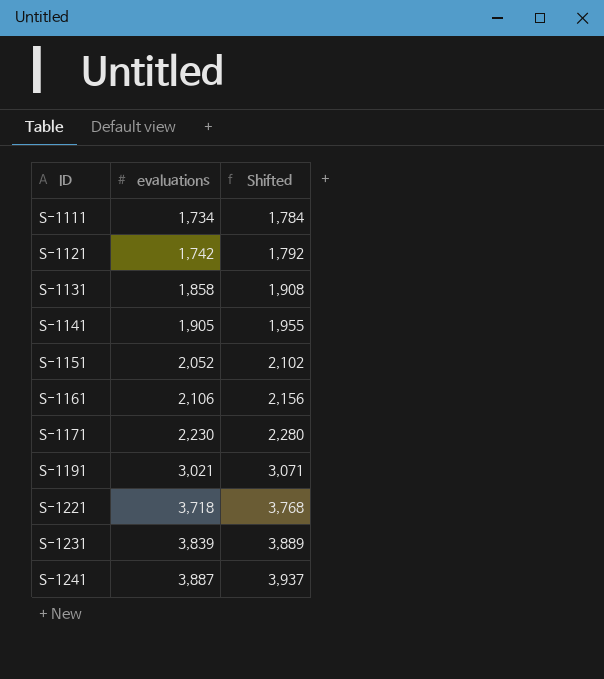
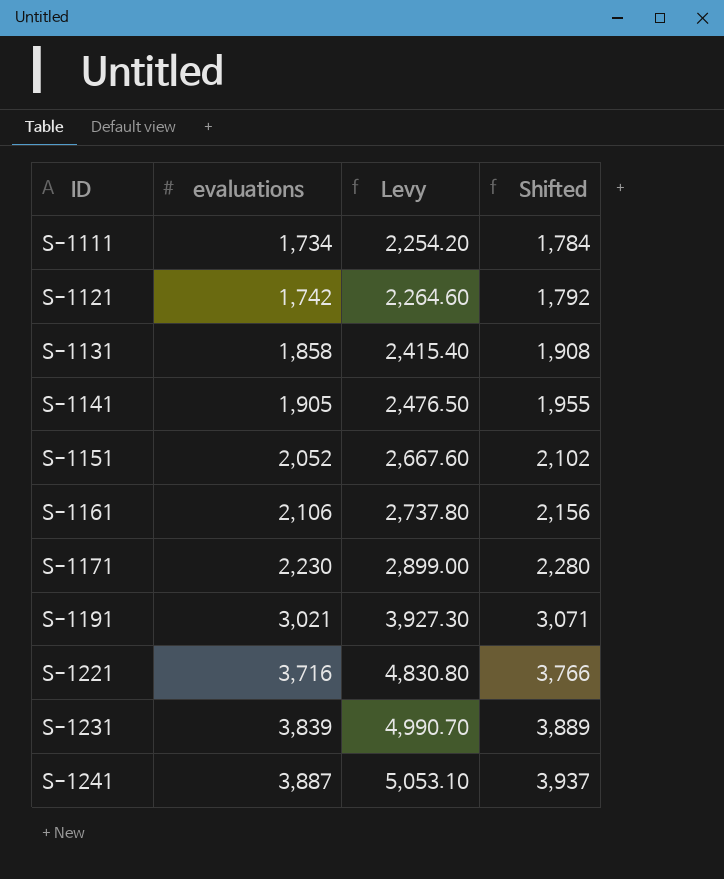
column Levy | formula: none -> [evaluations] * 1.3
S-1221 | evaluations: 3,718 -> 3,716
S-1221 | Shifted: 3,768 -> 3,766

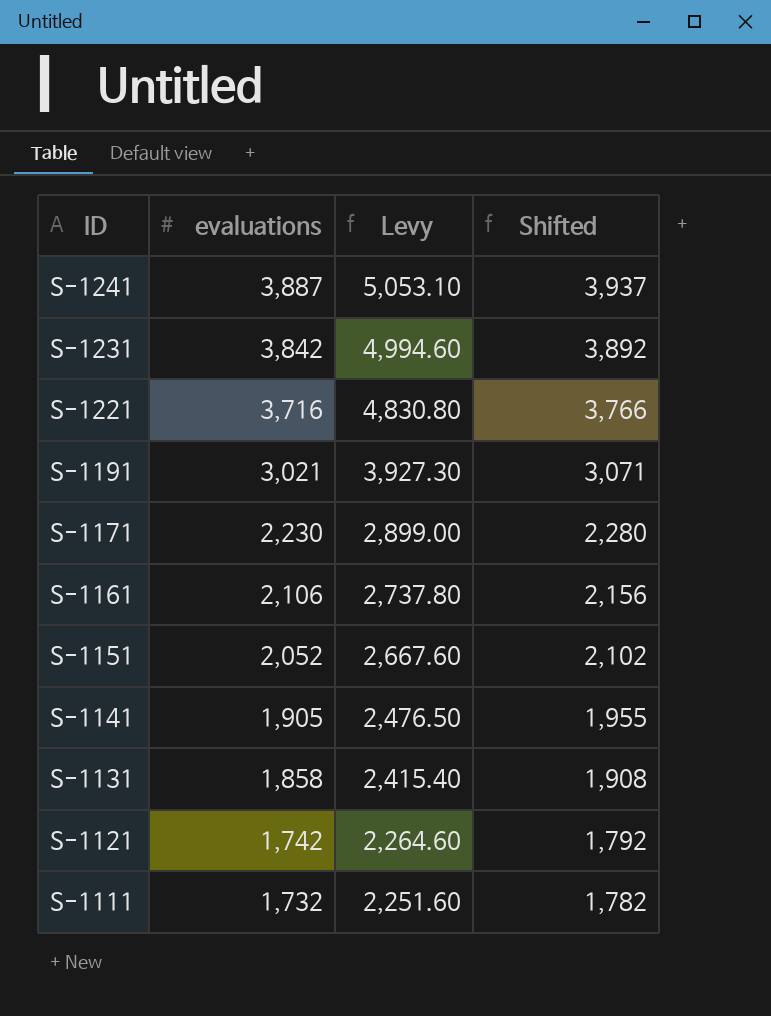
row order: ID ascending -> ID descending
S-1231 | evaluations: 3,839 -> 3,842
S-1231 | Levy: 4,990.70 -> 4,994.60
S-1231 | Shifted: 3,889 -> 3,892
S-1111 | evaluations: 1,734 -> 1,732
S-1111 | Levy: 2,254.20 -> 2,251.60
S-1111 | Shifted: 1,784 -> 1,782

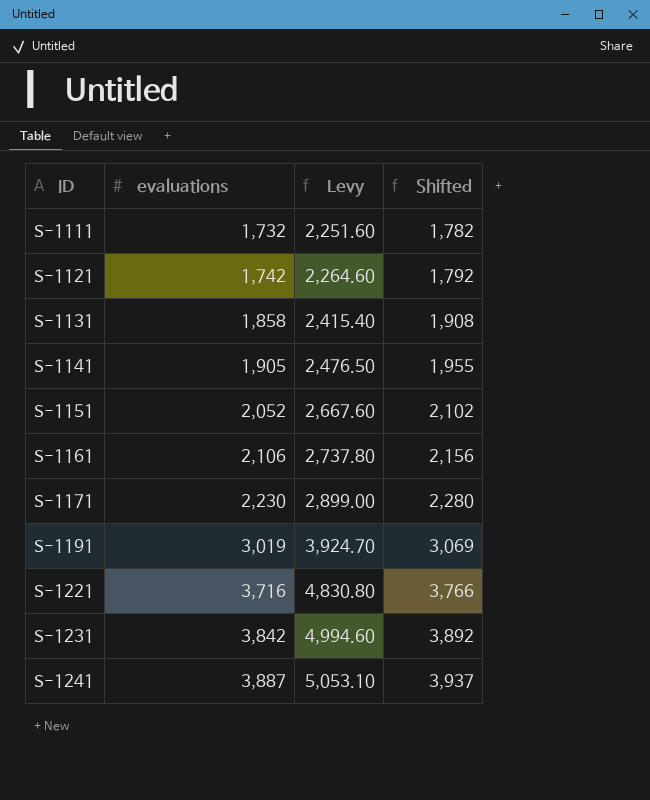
row order: ID descending -> ID ascending
S-1191 | evaluations: 3,021 -> 3,019
S-1191 | Levy: 3,927.30 -> 3,924.70
S-1191 | Shifted: 3,071 -> 3,069

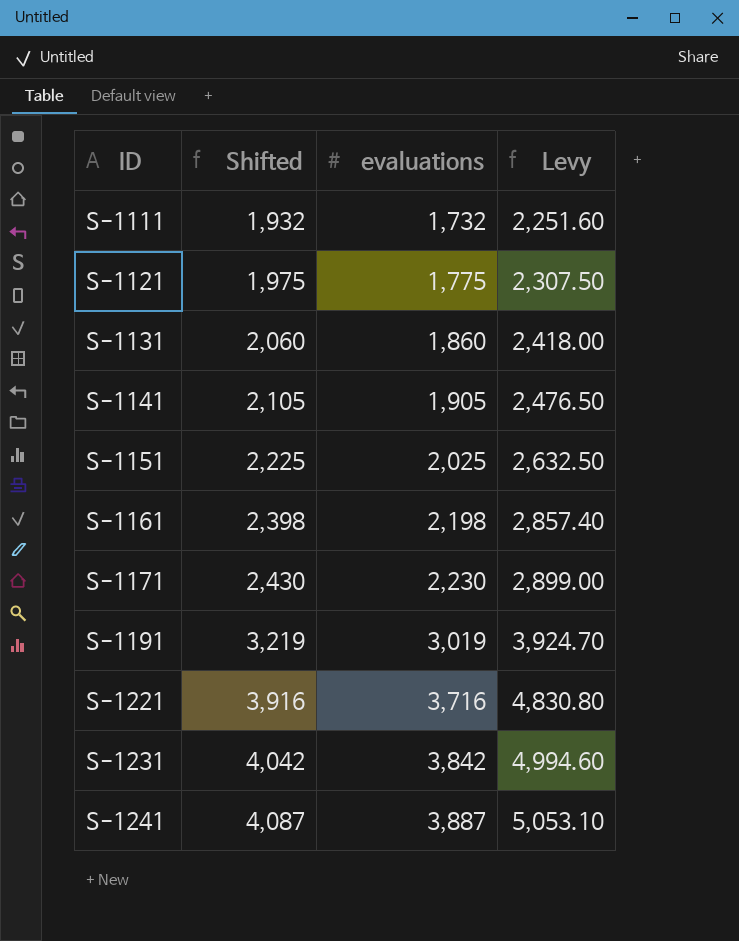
column Shifted | formula: [evaluations] + 50 -> [evaluations] + 200
column Shifted | position: 4 -> 2
S-1121 | evaluations: 1,742 -> 1,775
S-1121 | Levy: 2,264.60 -> 2,307.50
S-1131 | evaluations: 1,858 -> 1,860
S-1131 | Levy: 2,415.40 -> 2,418.00
S-1151 | evaluations: 2,052 -> 2,025
S-1151 | Levy: 2,667.60 -> 2,632.50
S-1161 | evaluations: 2,106 -> 2,198
S-1161 | Levy: 2,737.80 -> 2,857.40

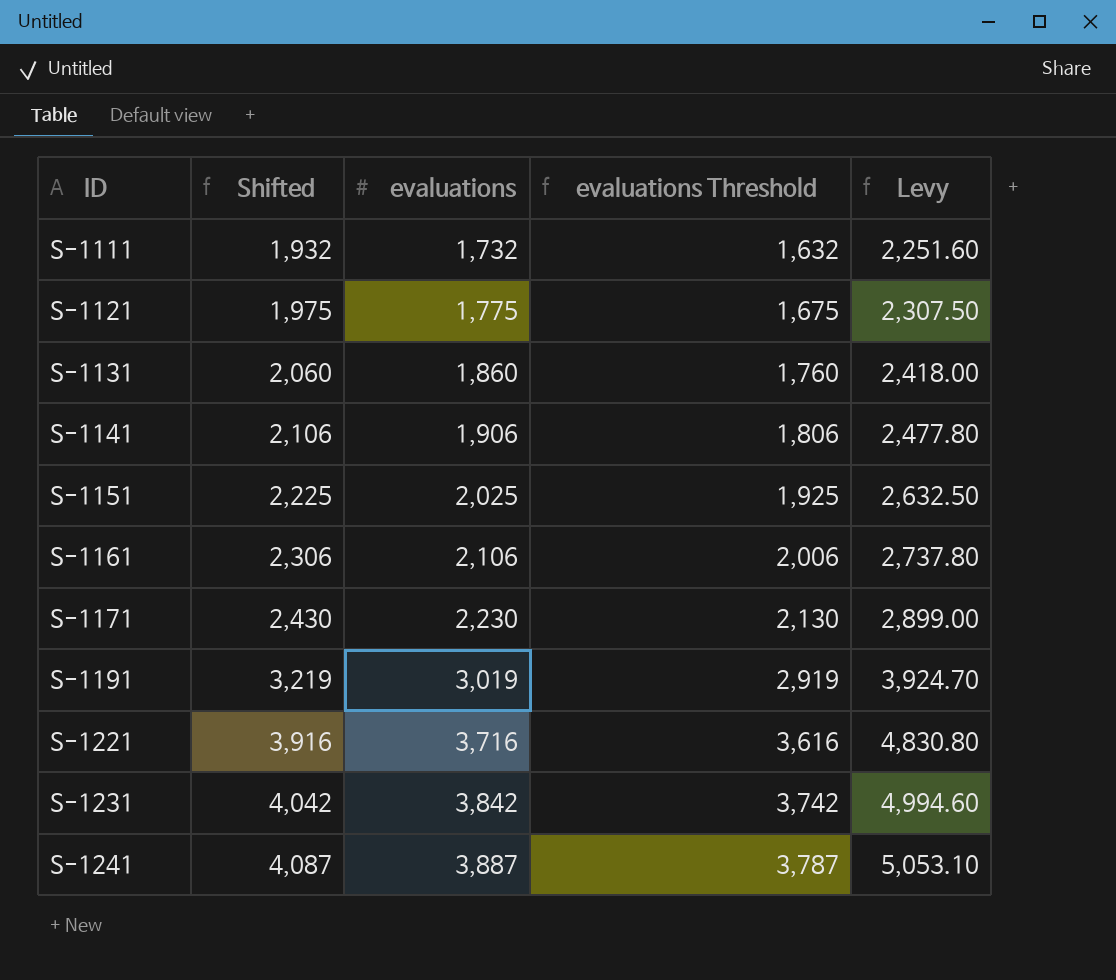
column evaluations Threshold | formula: none -> [evaluations] - 100
S-1141 | Shifted: 2,105 -> 2,106
S-1141 | evaluations: 1,905 -> 1,906
S-1141 | Levy: 2,476.50 -> 2,477.80
S-1161 | Shifted: 2,398 -> 2,306
S-1161 | evaluations: 2,198 -> 2,106
S-1161 | Levy: 2,857.40 -> 2,737.80

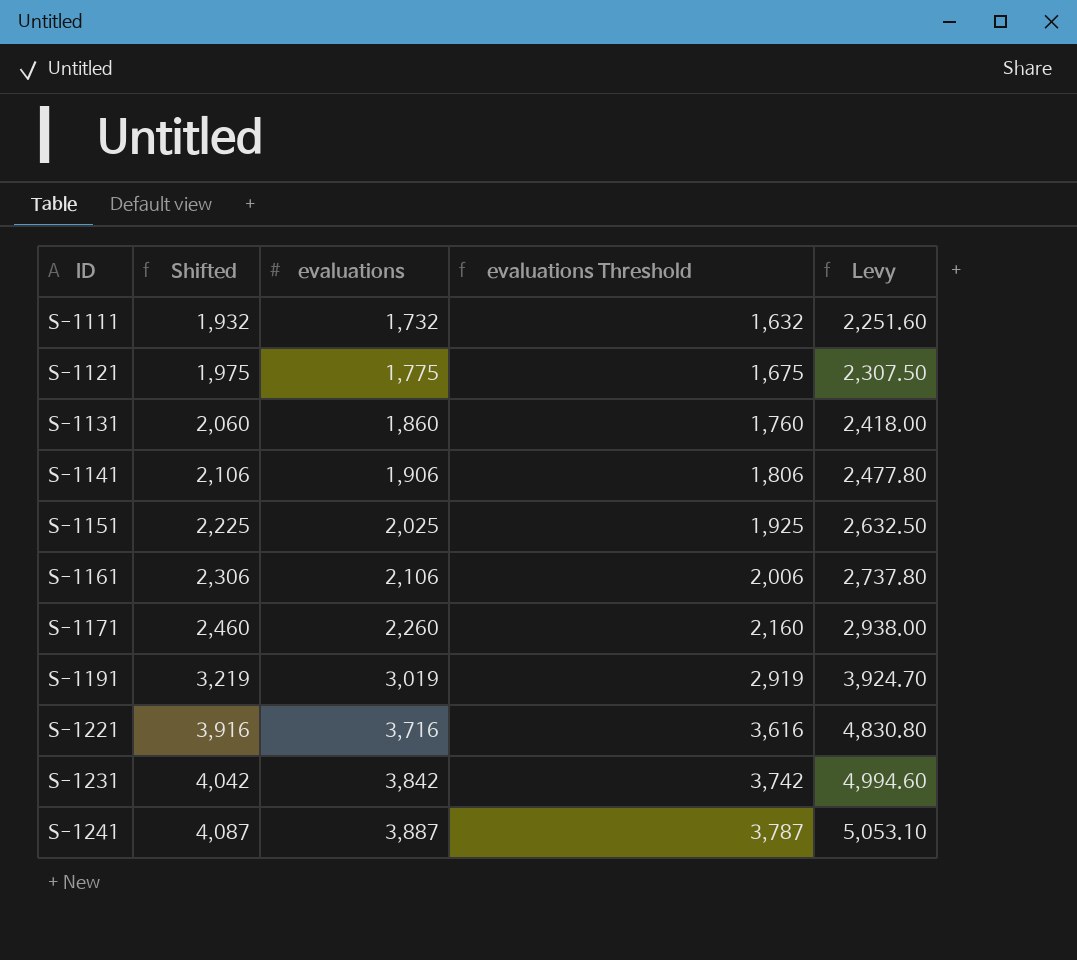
S-1171 | Shifted: 2,430 -> 2,460
S-1171 | evaluations: 2,230 -> 2,260
S-1171 | evaluations Threshold: 2,130 -> 2,160
S-1171 | Levy: 2,899.00 -> 2,938.00

